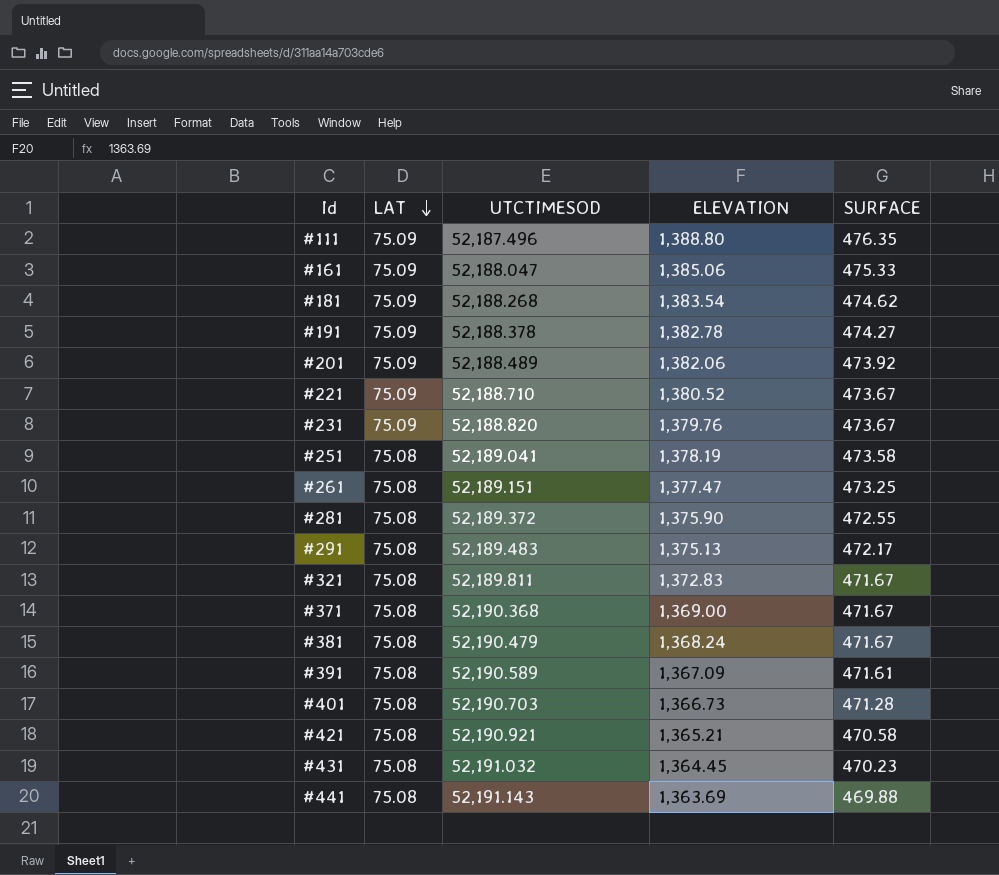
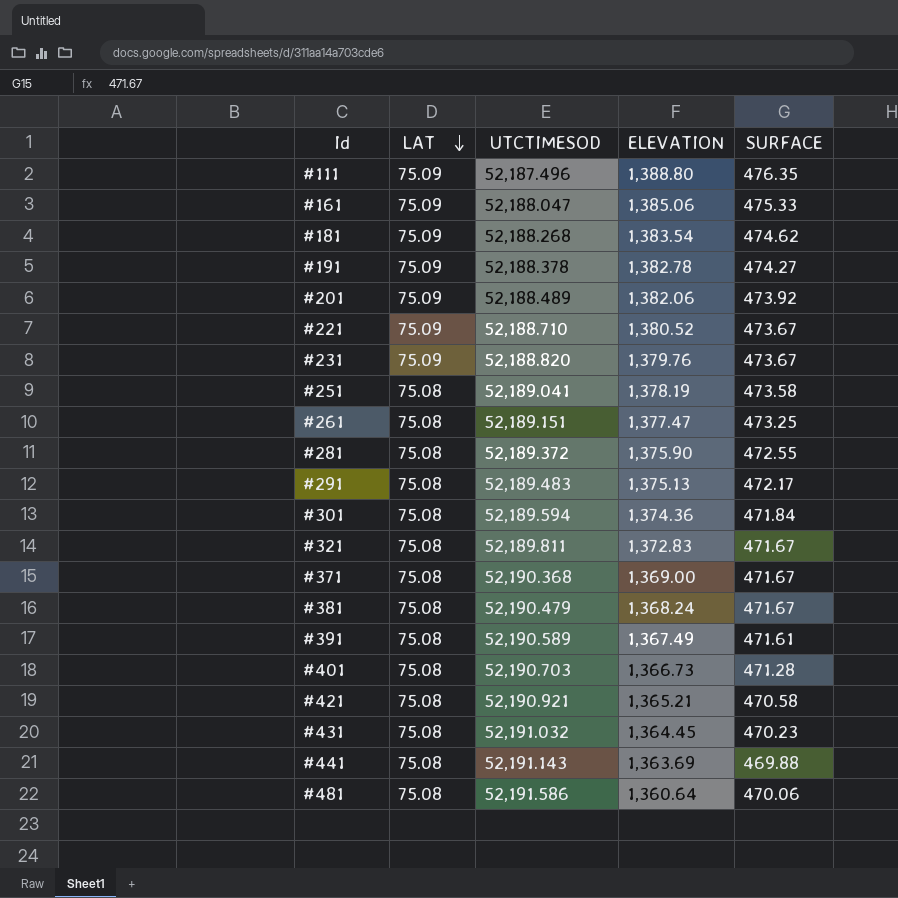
row #301: none -> 75.08 | 52,189.594 | 1,374.36 | 471.84
#391 | ELEVATION: 1,367.09 -> 1,367.49
row #481: none -> 75.08 | 52,191.586 | 1,360.64 | 470.06

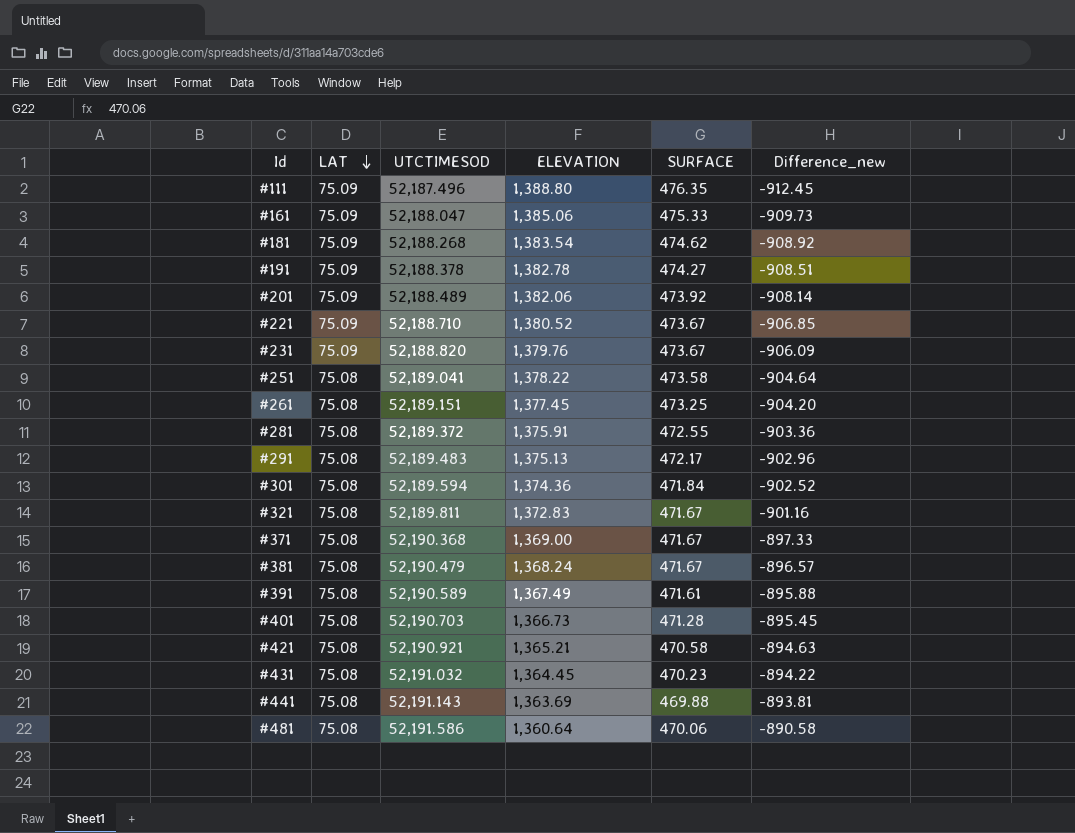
column Difference_new | formula: none -> [SURFACE] - [ELEVATION]
#251 | ELEVATION: 1,378.19 -> 1,378.22
#261 | ELEVATION: 1,377.47 -> 1,377.45
#281 | ELEVATION: 1,375.90 -> 1,375.91

